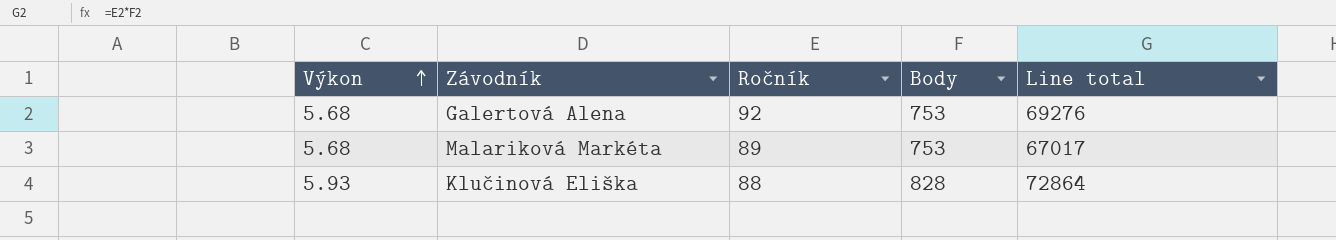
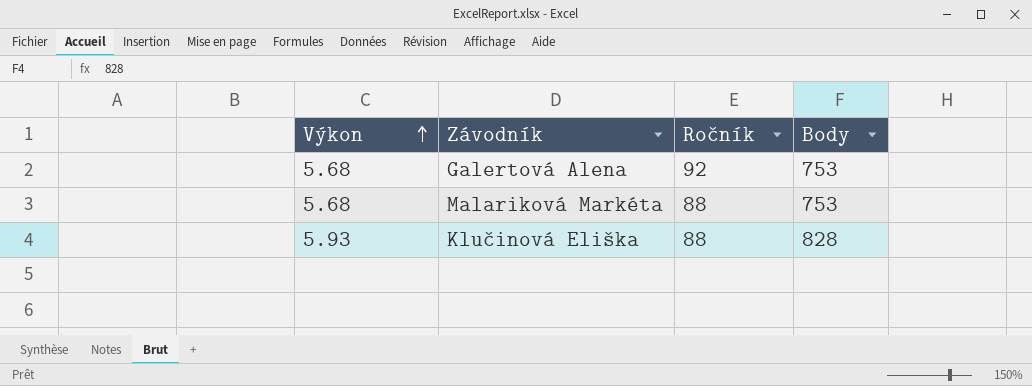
column Line total | formula: [Ročník] * [Body] -> none
Malariková Markéta | Ročník: 89 -> 88

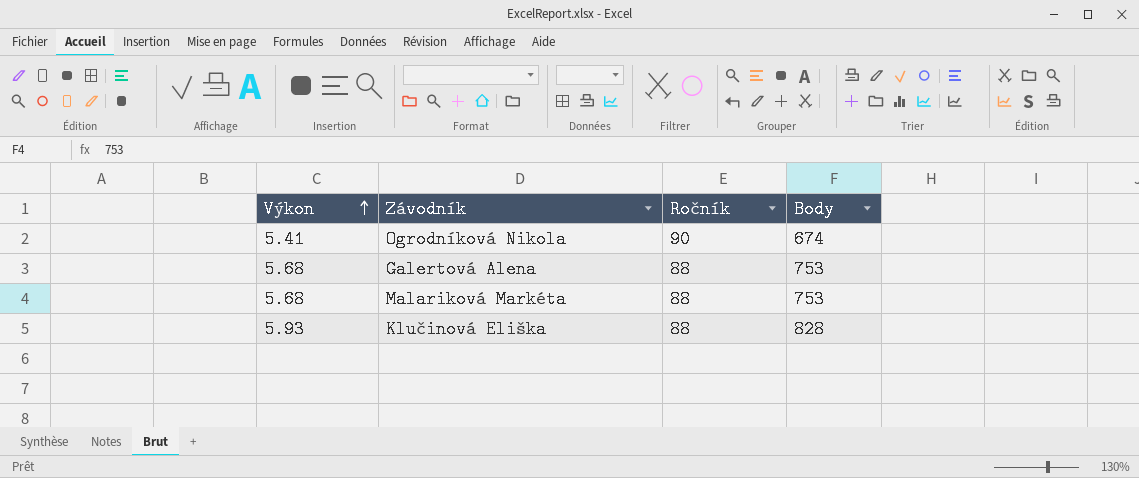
row Ogrodníková Nikola: none -> 5.41 | 90 | 674
Galertová Alena | Ročník: 92 -> 88

